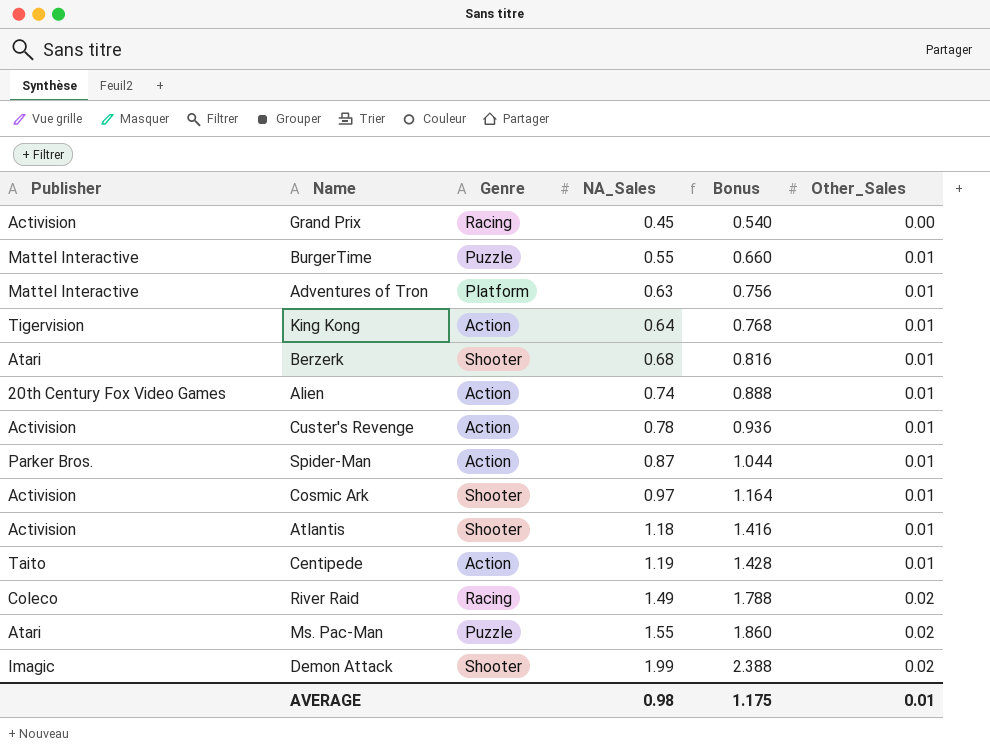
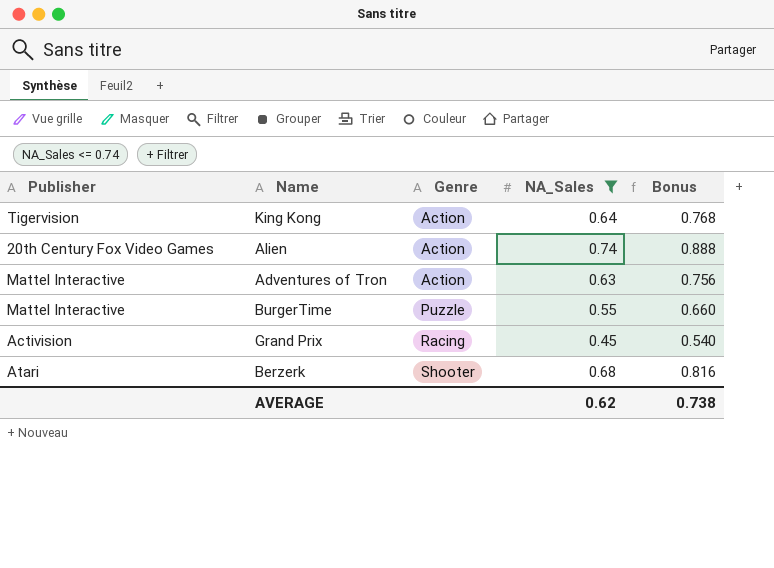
filter: none -> NA_Sales <= 0.74
row order: NA_Sales ascending -> Genre ascending
column Other_Sales | position: 6 -> none
Adventures of Tron | Genre: Platform -> Action
AVERAGE | NA_Sales: 0.98 -> 0.62
AVERAGE | Bonus: 1.175 -> 0.738

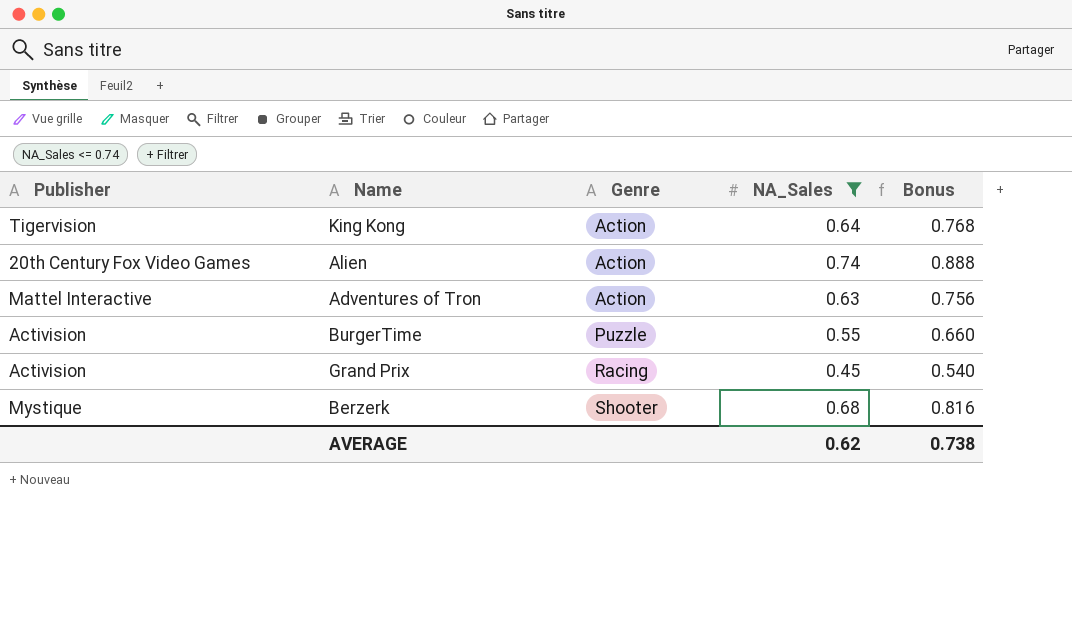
BurgerTime | Publisher: Mattel Interactive -> Activision
Berzerk | Publisher: Atari -> Mystique

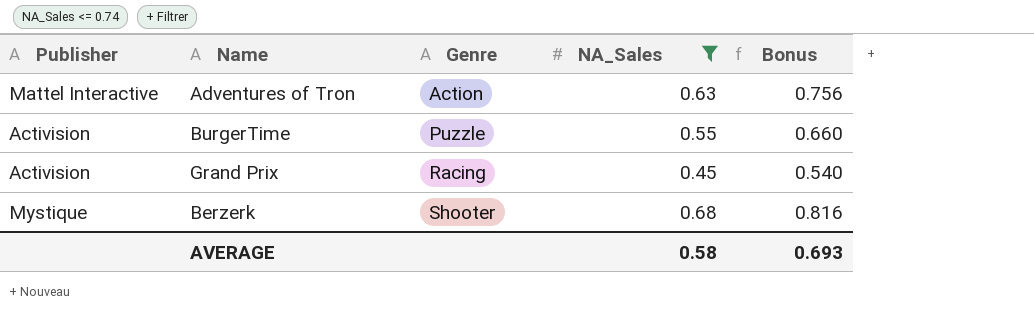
row King Kong: Tigervision | Action | 0.64 | 0.768 -> none
row Alien: 20th Century Fox Video Games | Action | 0.74 | 0.888 -> none
AVERAGE | NA_Sales: 0.62 -> 0.58
AVERAGE | Bonus: 0.738 -> 0.693

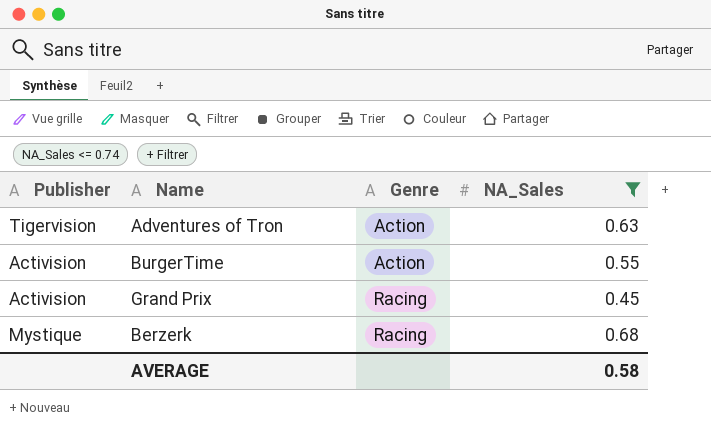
column Bonus | formula: [NA_Sales] * 1.2 -> none
Adventures of Tron | Publisher: Mattel Interactive -> Tigervision
BurgerTime | Genre: Puzzle -> Action
Berzerk | Genre: Shooter -> Racing

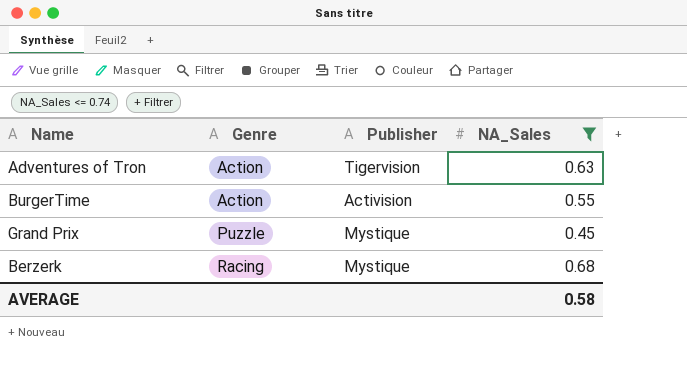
column Publisher | position: 1 -> 3
Grand Prix | Genre: Racing -> Puzzle
Grand Prix | Publisher: Activision -> Mystique

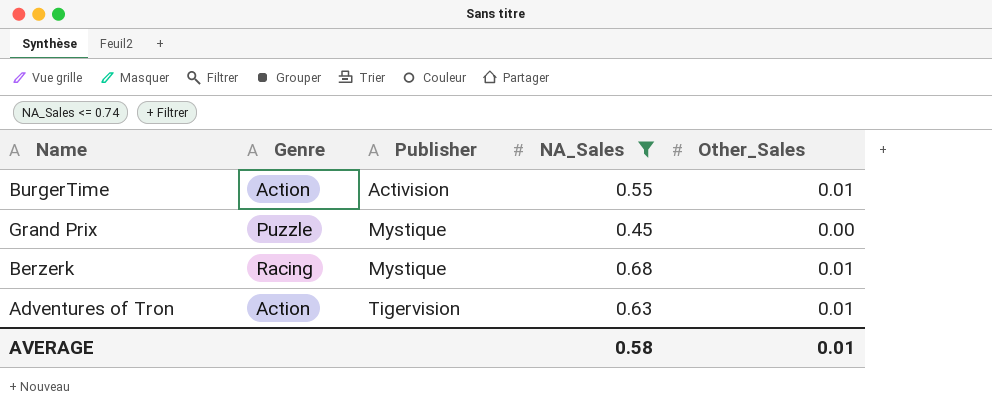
row order: Genre ascending -> Publisher ascending
column Other_Sales | position: none -> 5

